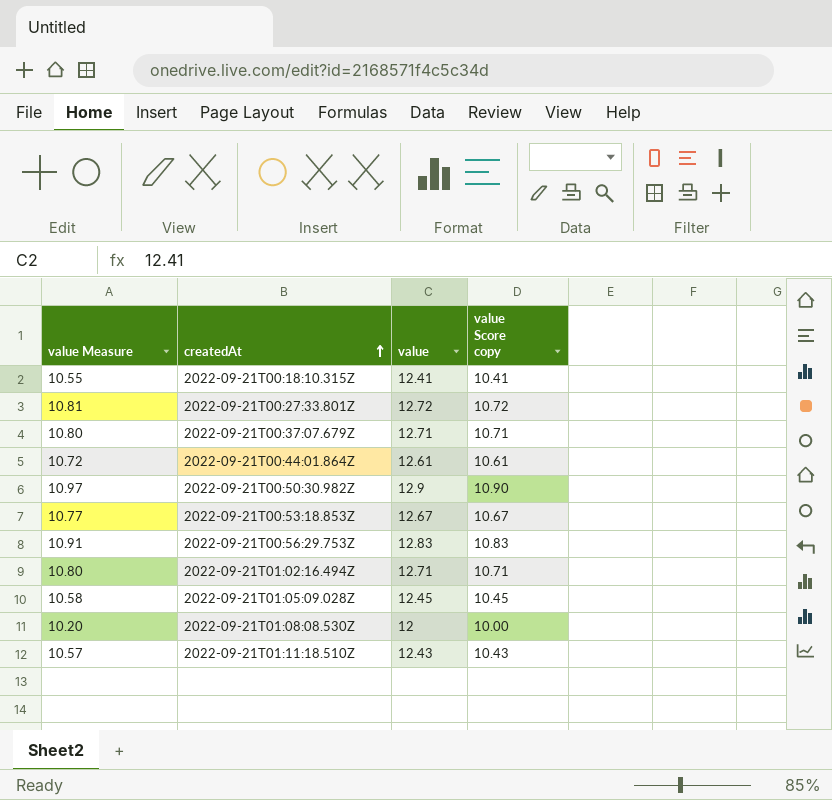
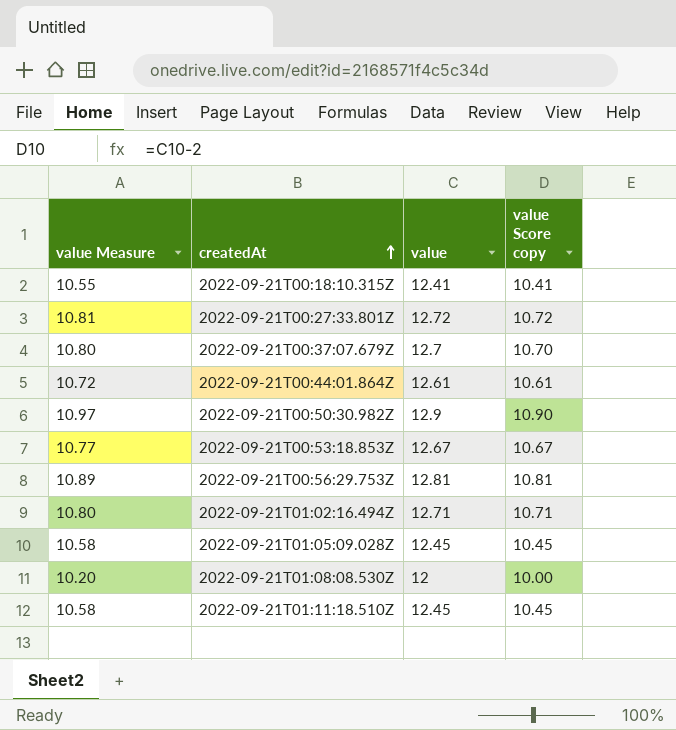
2022-09-21T00:37:07.679Z | value: 12.71 -> 12.7
2022-09-21T00:37:07.679Z | value Score copy: 10.71 -> 10.70
2022-09-21T00:56:29.753Z | value Measure: 10.91 -> 10.89
2022-09-21T00:56:29.753Z | value: 12.83 -> 12.81
2022-09-21T00:56:29.753Z | value Score copy: 10.83 -> 10.81
2022-09-21T01:11:18.510Z | value Measure: 10.57 -> 10.58
2022-09-21T01:11:18.510Z | value: 12.43 -> 12.45
2022-09-21T01:11:18.510Z | value Score copy: 10.43 -> 10.45

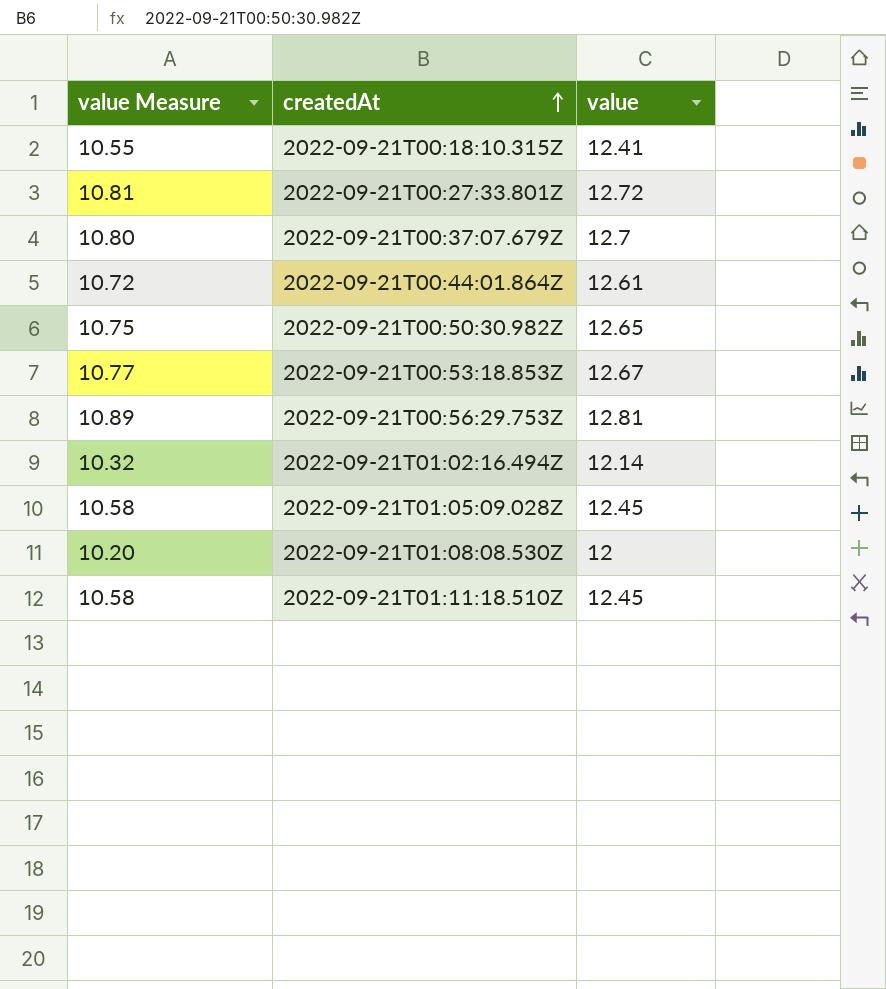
column value Score copy | formula: [value] - 2 -> none
2022-09-21T00:50:30.982Z | value Measure: 10.97 -> 10.75
2022-09-21T00:50:30.982Z | value: 12.9 -> 12.65
2022-09-21T01:02:16.494Z | value Measure: 10.80 -> 10.32
2022-09-21T01:02:16.494Z | value: 12.71 -> 12.14

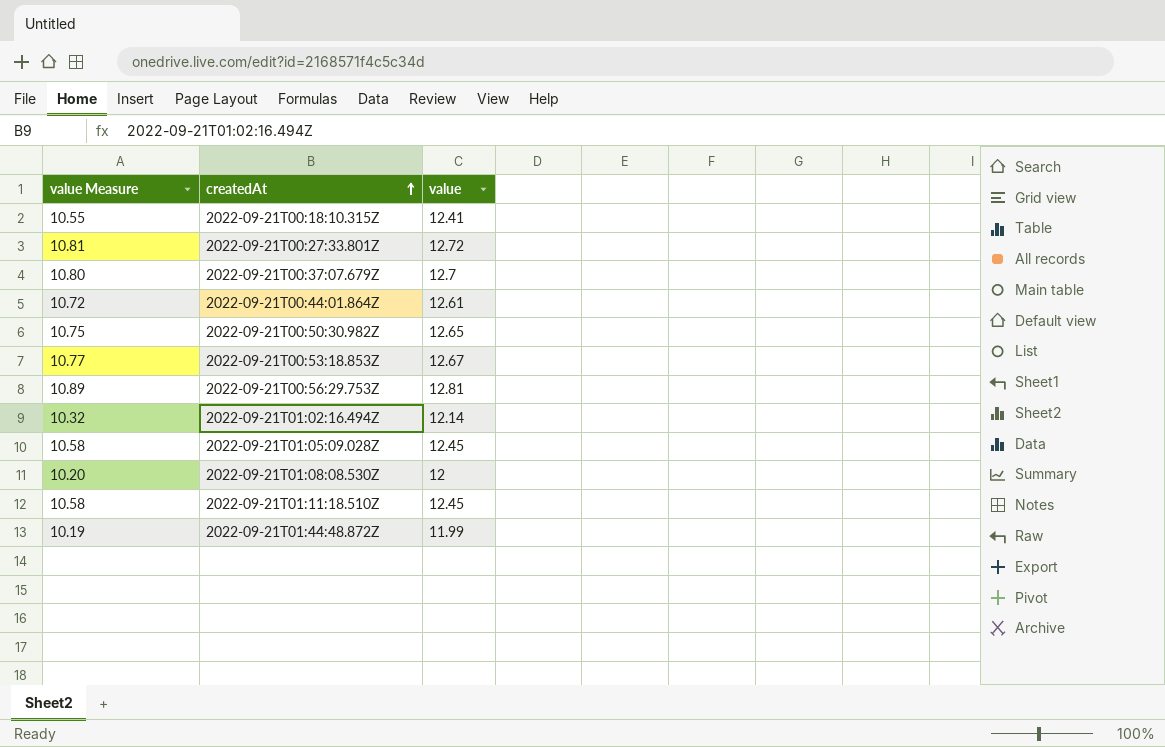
row 2022-09-21T01:44:48.872Z: none -> 10.19 | 11.99

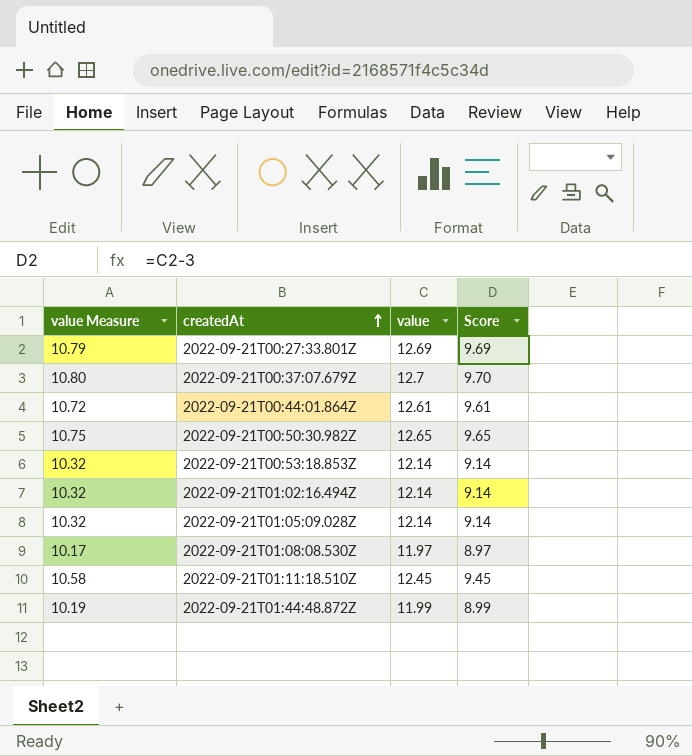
column Score | formula: none -> [value] - 3
row 2022-09-21T00:18:10.315Z: 10.55 | 12.41 -> none
row 2022-09-21T00:56:29.753Z: 10.89 | 12.81 -> none
2022-09-21T00:27:33.801Z | value Measure: 10.81 -> 10.79
2022-09-21T00:27:33.801Z | value: 12.72 -> 12.69
2022-09-21T00:53:18.853Z | value Measure: 10.77 -> 10.32
2022-09-21T00:53:18.853Z | value: 12.67 -> 12.14
2022-09-21T01:05:09.028Z | value Measure: 10.58 -> 10.32
2022-09-21T01:05:09.028Z | value: 12.45 -> 12.14
2022-09-21T01:08:08.530Z | value Measure: 10.20 -> 10.17
2022-09-21T01:08:08.530Z | value: 12 -> 11.97

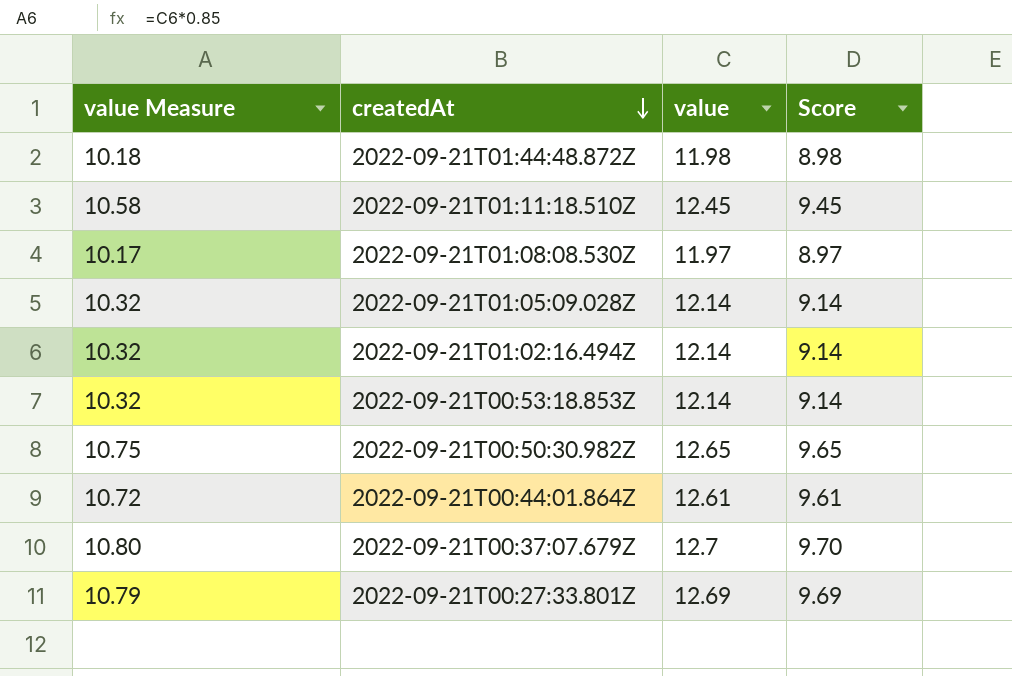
row order: createdAt ascending -> createdAt descending
2022-09-21T01:44:48.872Z | value Measure: 10.19 -> 10.18
2022-09-21T01:44:48.872Z | value: 11.99 -> 11.98
2022-09-21T01:44:48.872Z | Score: 8.99 -> 8.98

